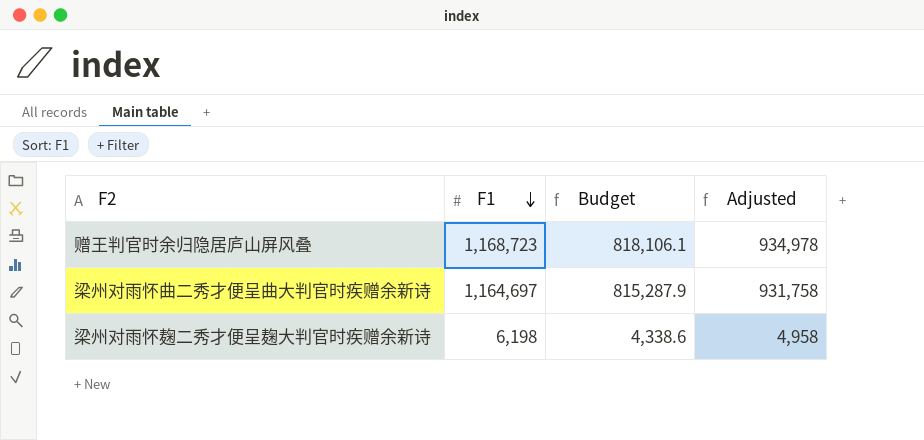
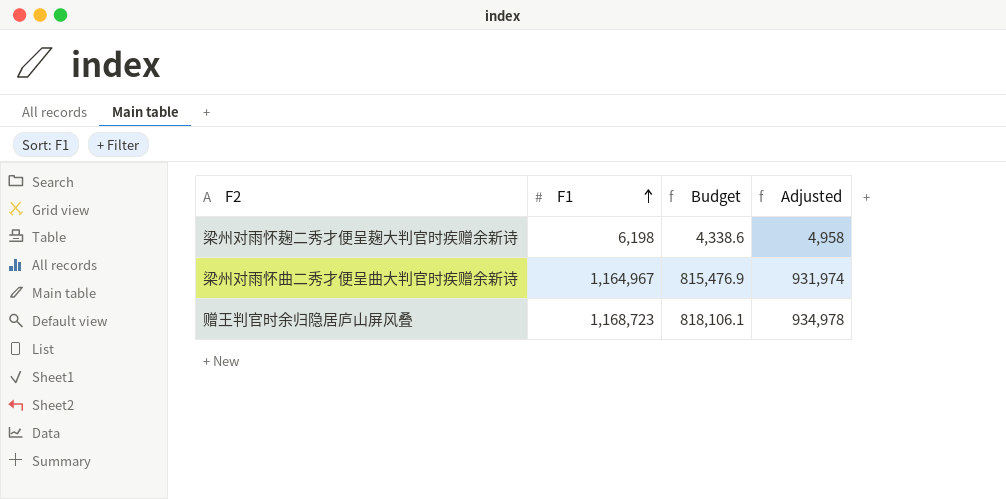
row order: F1 descending -> F1 ascending
梁州对雨怀曲二秀才便呈曲大判官时疾赠余新诗 | F1: 1,164,697 -> 1,164,967
梁州对雨怀曲二秀才便呈曲大判官时疾赠余新诗 | Budget: 815,287.9 -> 815,476.9
梁州对雨怀曲二秀才便呈曲大判官时疾赠余新诗 | Adjusted: 931,758 -> 931,974

